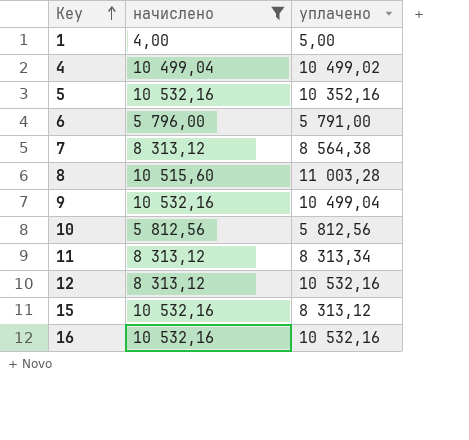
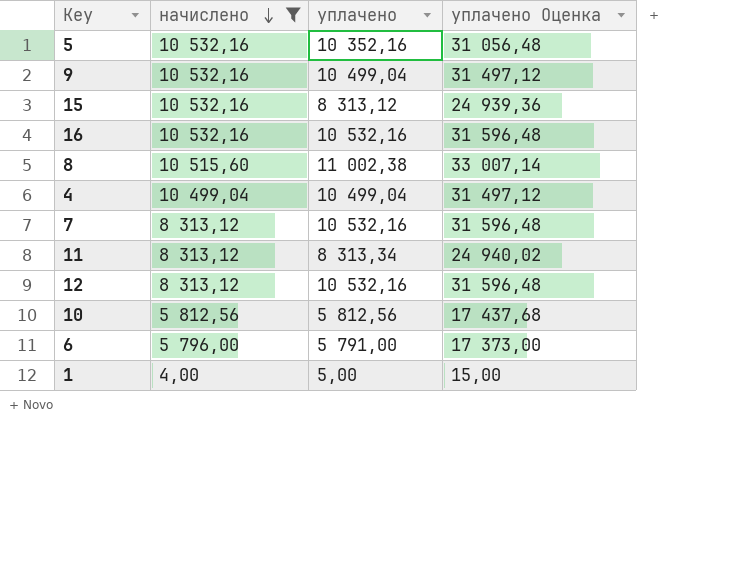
row order: Key ascending -> начислено descending
column уплачено Оценка | formula: none -> [уплачено] * 3
8 | уплачено: 11 003,28 -> 11 002,38
4 | уплачено: 10 499,02 -> 10 499,04
7 | уплачено: 8 564,38 -> 10 532,16

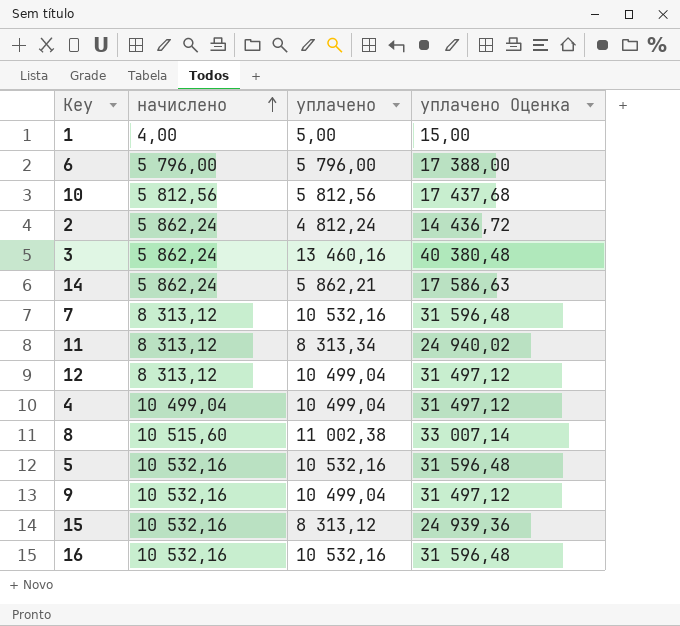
filter: начислено != 5 862,24 -> none
row order: начислено descending -> начислено ascending
6 | уплачено: 5 791,00 -> 5 796,00
6 | уплачено Оценка: 17 373,00 -> 17 388,00
12 | уплачено: 10 532,16 -> 10 499,04
12 | уплачено Оценка: 31 596,48 -> 31 497,12
5 | уплачено: 10 352,16 -> 10 532,16
5 | уплачено Оценка: 31 056,48 -> 31 596,48

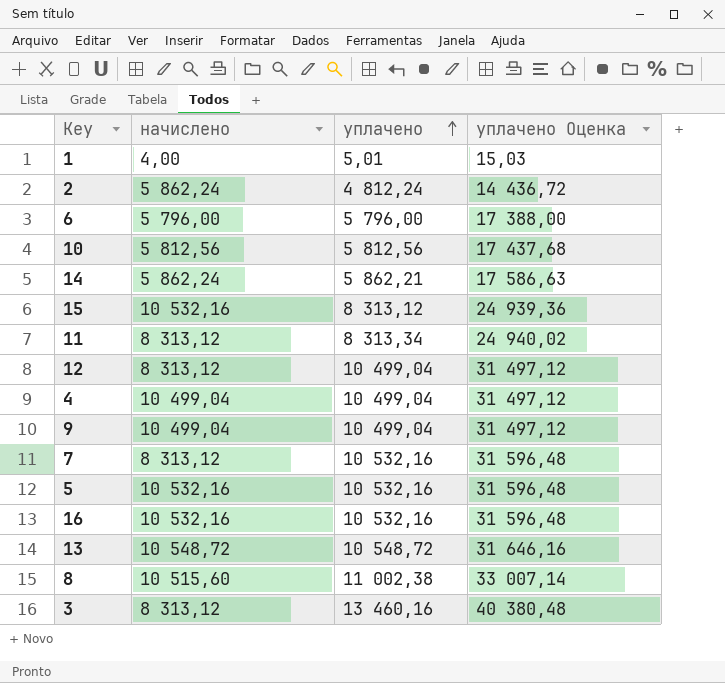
row order: начислено ascending -> уплачено ascending
1 | уплачено: 5,00 -> 5,01
1 | уплачено Оценка: 15,00 -> 15,03
9 | начислено: 10 532,16 -> 10 499,04
row 13: none -> 10 548,72 | 10 548,72 | 31 646,16
3 | начислено: 5 862,24 -> 8 313,12

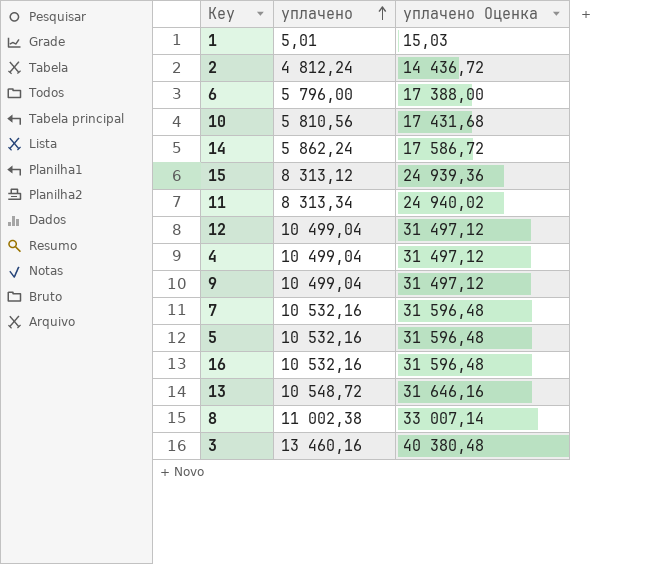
column начислено | position: 2 -> none
10 | уплачено: 5 812,56 -> 5 810,56
10 | уплачено Оценка: 17 437,68 -> 17 431,68
14 | уплачено: 5 862,21 -> 5 862,24
14 | уплачено Оценка: 17 586,63 -> 17 586,72

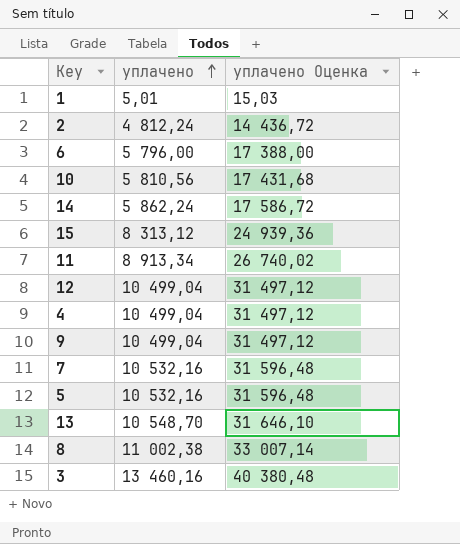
row 16: 10 532,16 | 31 596,48 -> none
11 | уплачено: 8 313,34 -> 8 913,34
11 | уплачено Оценка: 24 940,02 -> 26 740,02
13 | уплачено: 10 548,72 -> 10 548,70
13 | уплачено Оценка: 31 646,16 -> 31 646,10

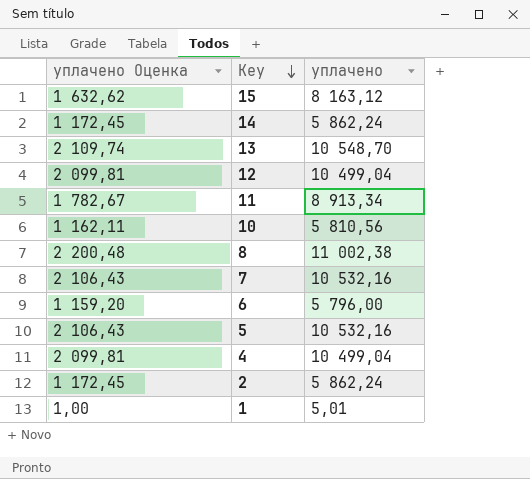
row order: уплачено ascending -> Key descending
column уплачено Оценка | formula: [уплачено] * 3 -> [уплачено] * 0,2
column уплачено Оценка | position: 3 -> 1
row 9: 10 499,04 | 31 497,12 -> none
row 3: 13 460,16 | 40 380,48 -> none
15 | уплачено: 8 313,12 -> 8 163,12
2 | уплачено: 4 812,24 -> 5 862,24

